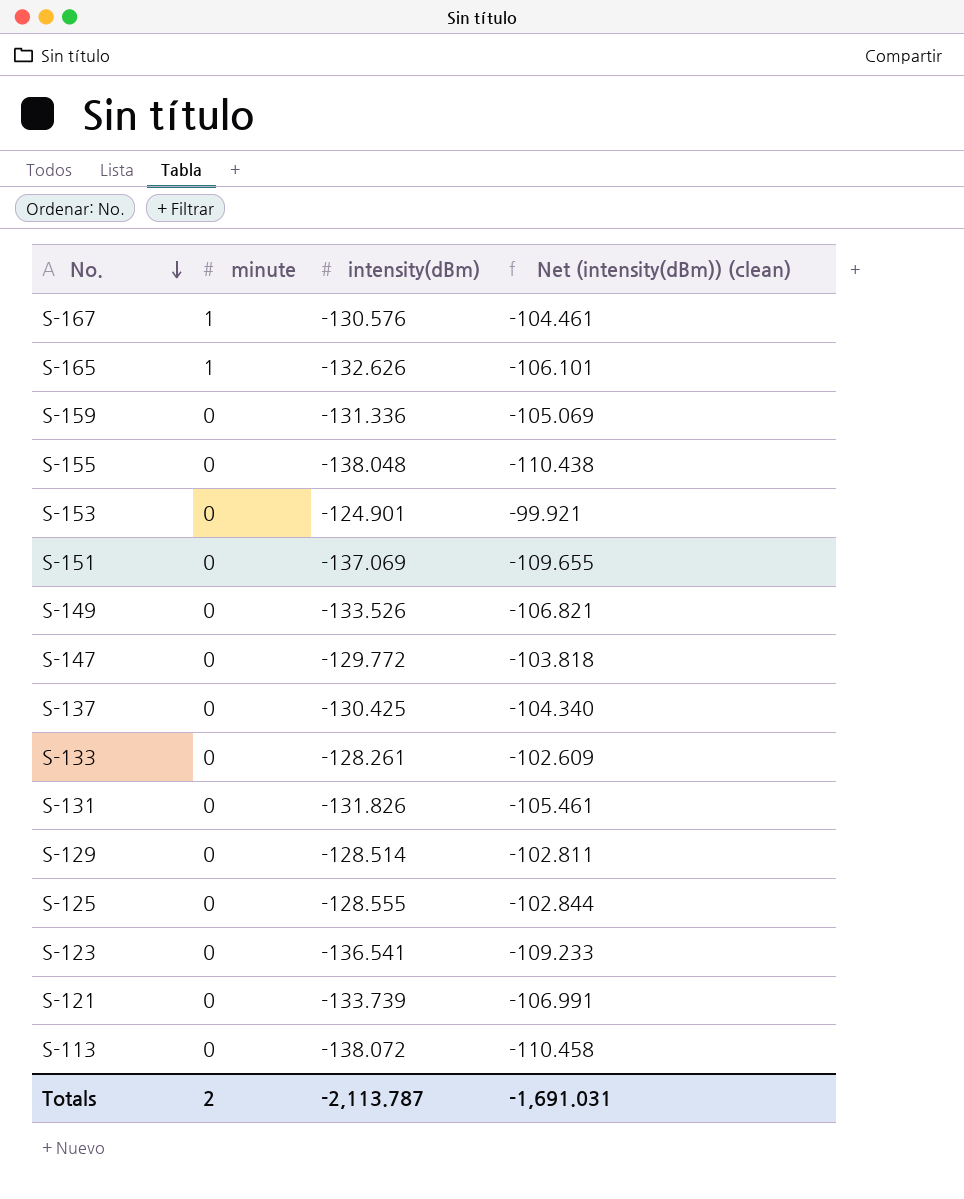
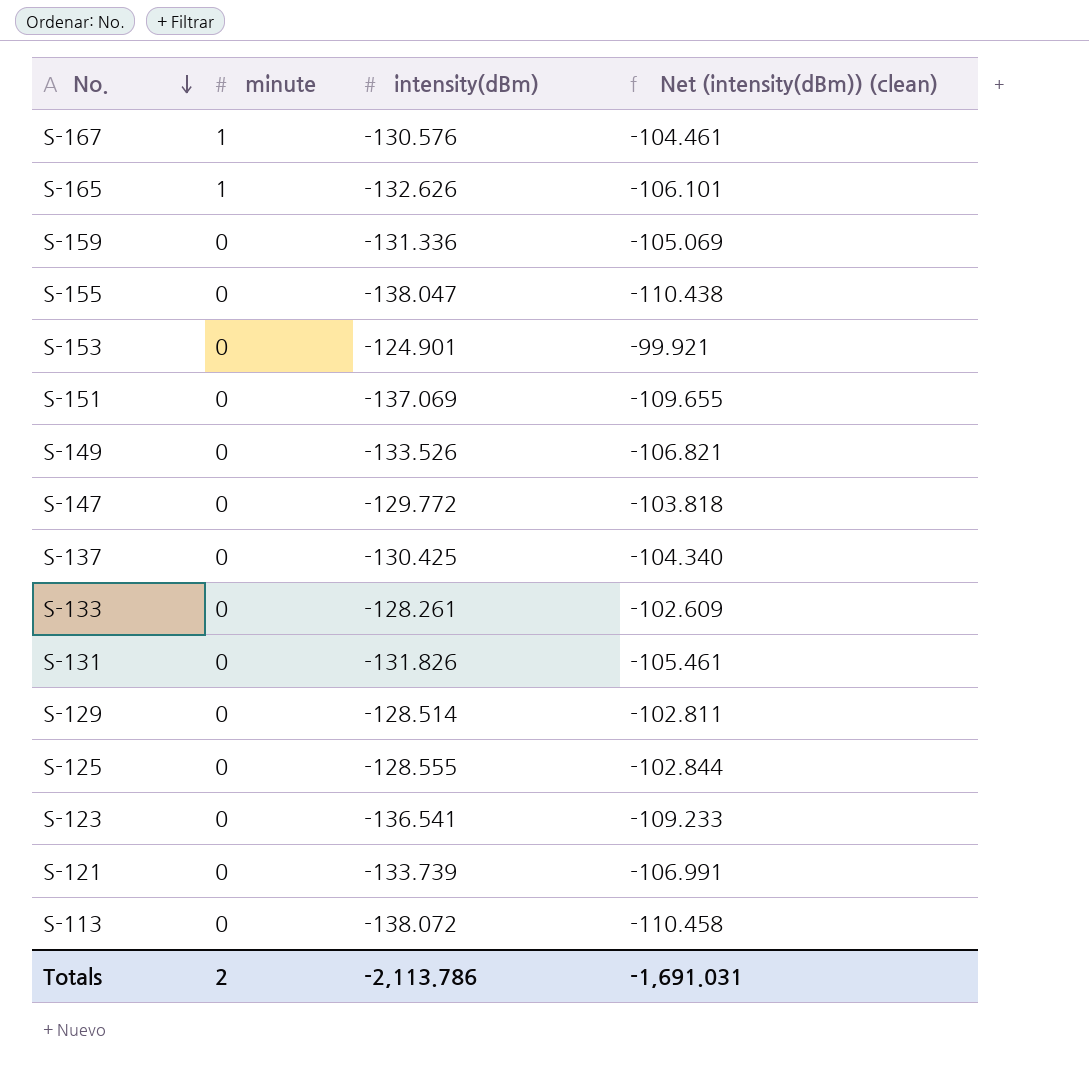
S-155 | intensity(dBm): -138.048 -> -138.047
Totals | intensity(dBm): -2,113.787 -> -2,113.786

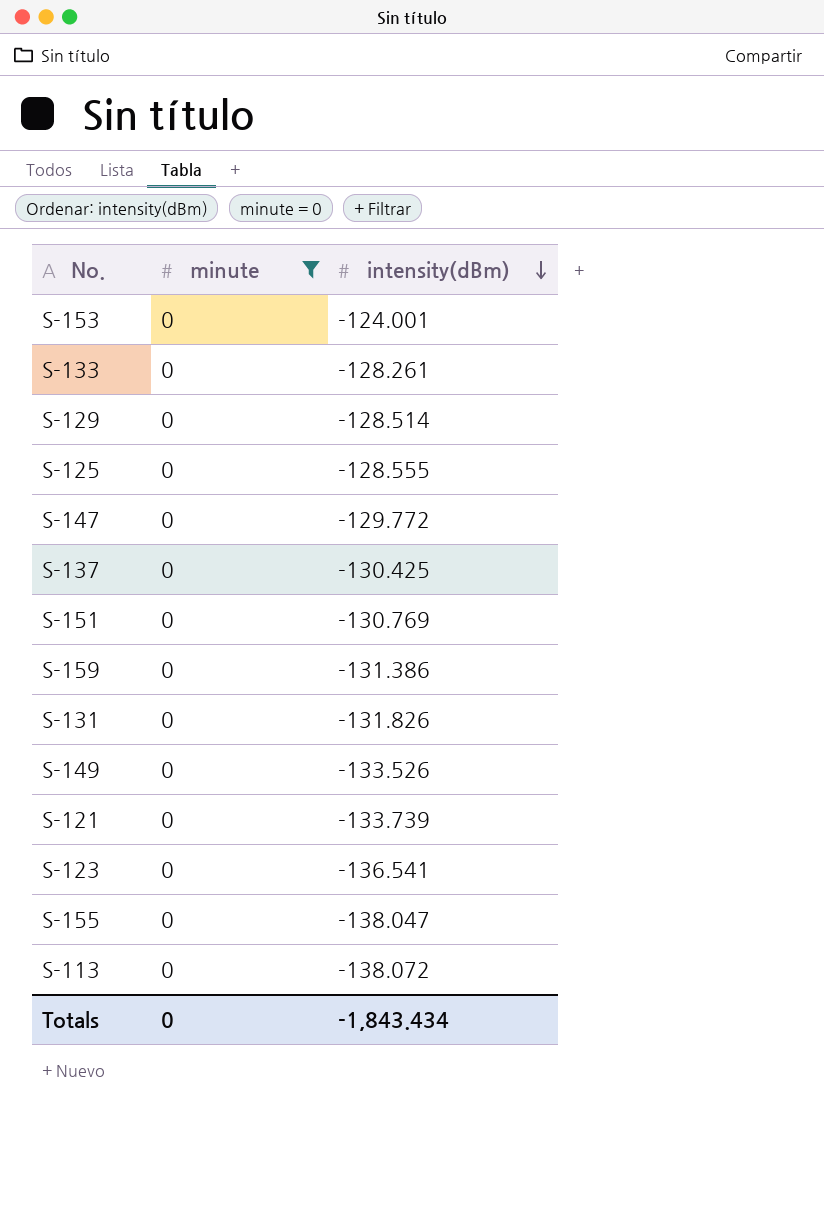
filter: none -> minute = 0
row order: No. descending -> intensity(dBm) descending
column Net (intensity(dBm)) (clean) | formula: [intensity(dBm)] * 0.8 -> none
S-153 | intensity(dBm): -124.901 -> -124.001
S-151 | intensity(dBm): -137.069 -> -130.769
S-159 | intensity(dBm): -131.336 -> -131.386
Totals | minute: 2 -> 0
Totals | intensity(dBm): -2,113.786 -> -1,843.434

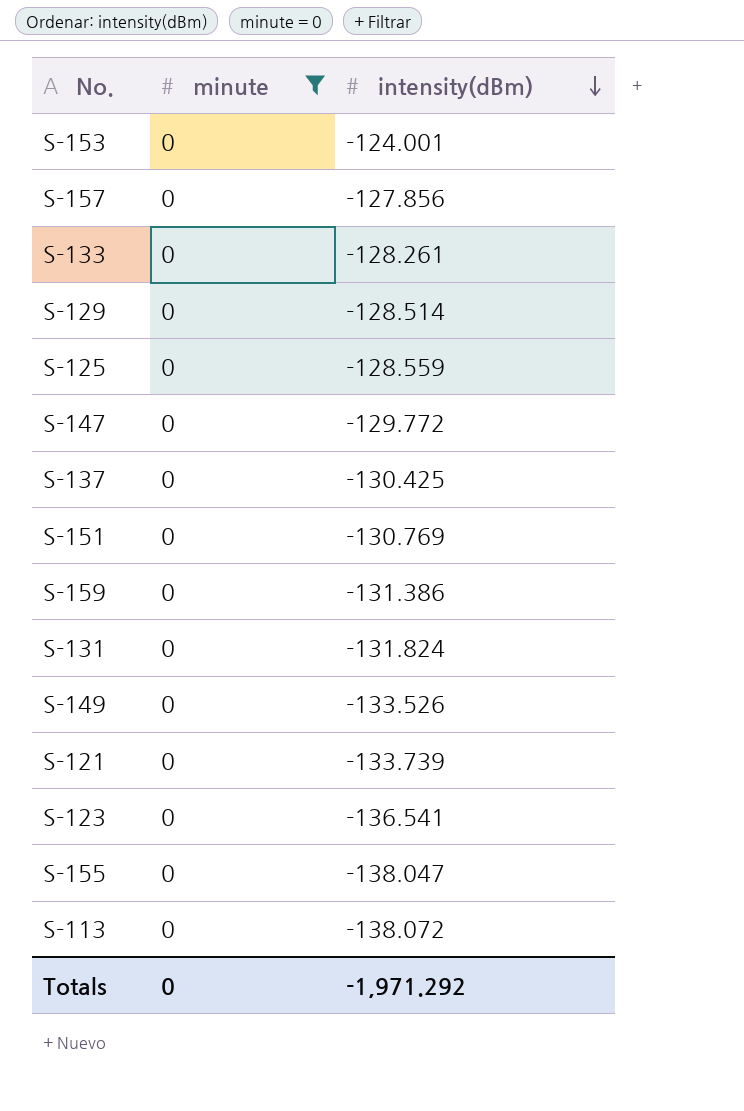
row S-157: none -> 0 | -127.856
S-125 | intensity(dBm): -128.555 -> -128.559
S-131 | intensity(dBm): -131.826 -> -131.824
Totals | intensity(dBm): -1,843.434 -> -1,971.292

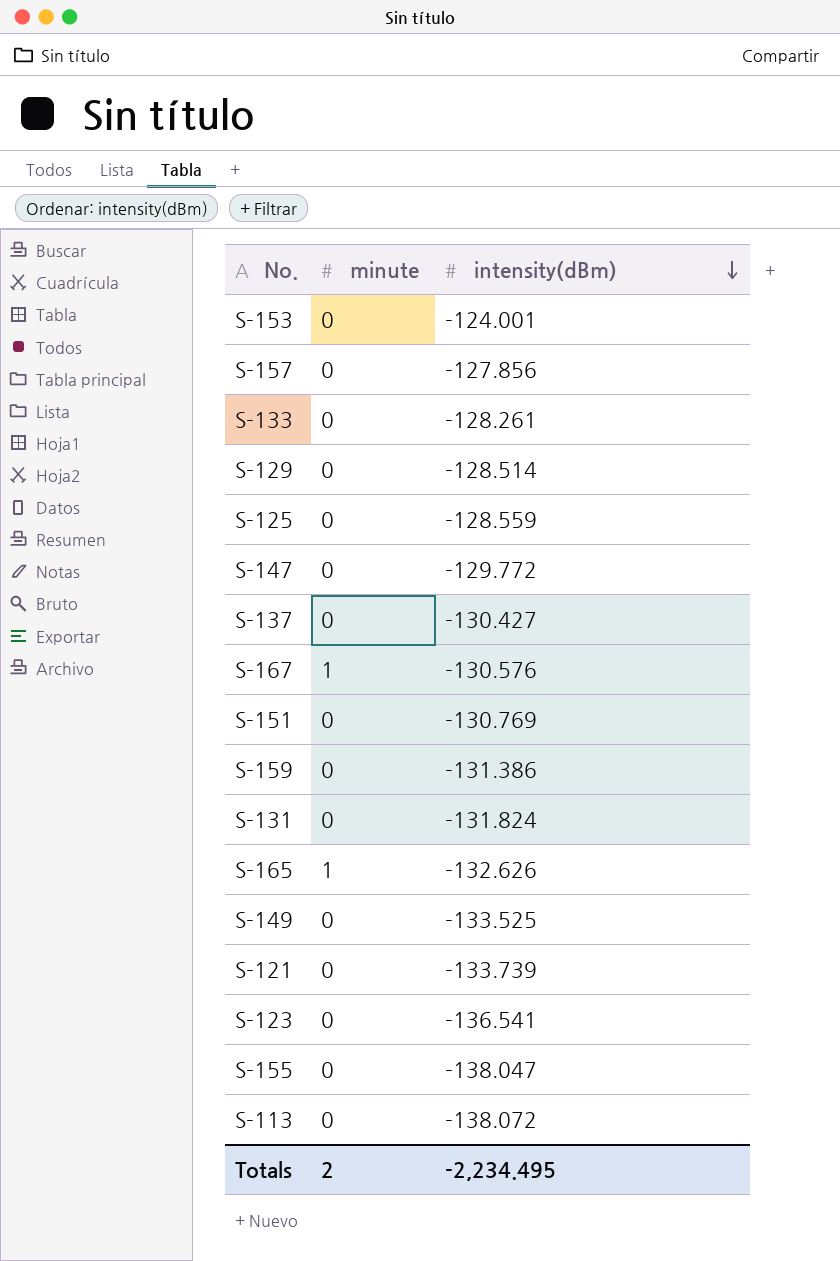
filter: minute = 0 -> none
S-137 | intensity(dBm): -130.425 -> -130.427
S-149 | intensity(dBm): -133.526 -> -133.525
Totals | minute: 0 -> 2
Totals | intensity(dBm): -1,971.292 -> -2,234.495

